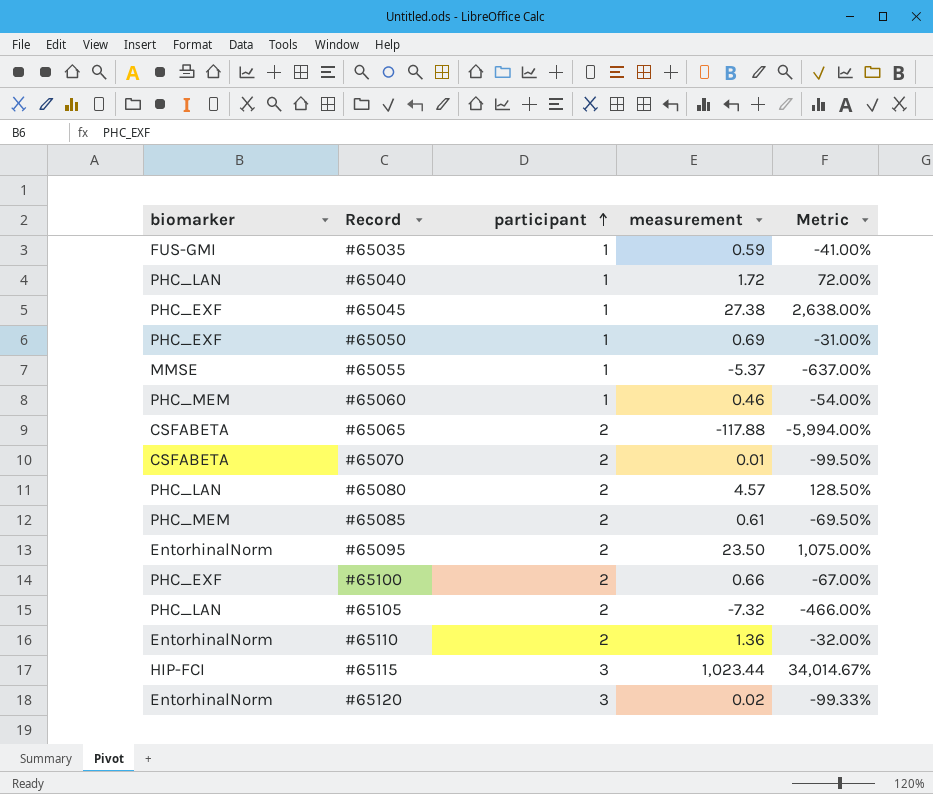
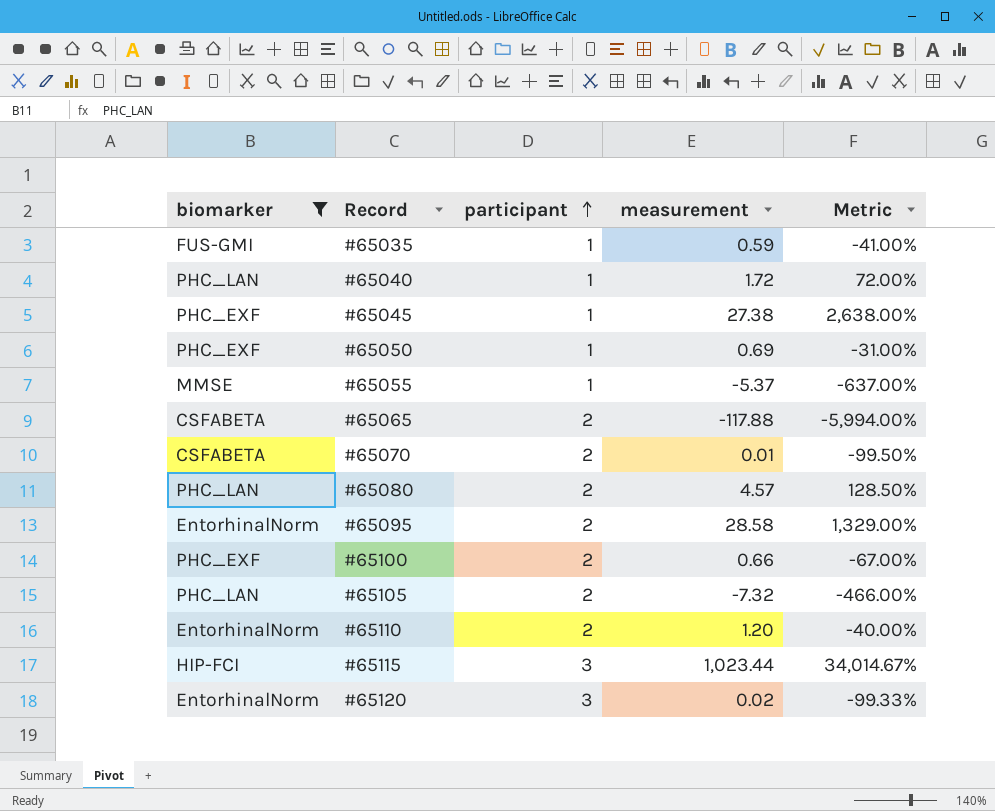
filter: none -> biomarker != PHC_MEM
#65095 | measurement: 23.50 -> 28.58
#65095 | Metric: 1,075.00% -> 1,329.00%
#65110 | measurement: 1.36 -> 1.20
#65110 | Metric: -32.00% -> -40.00%

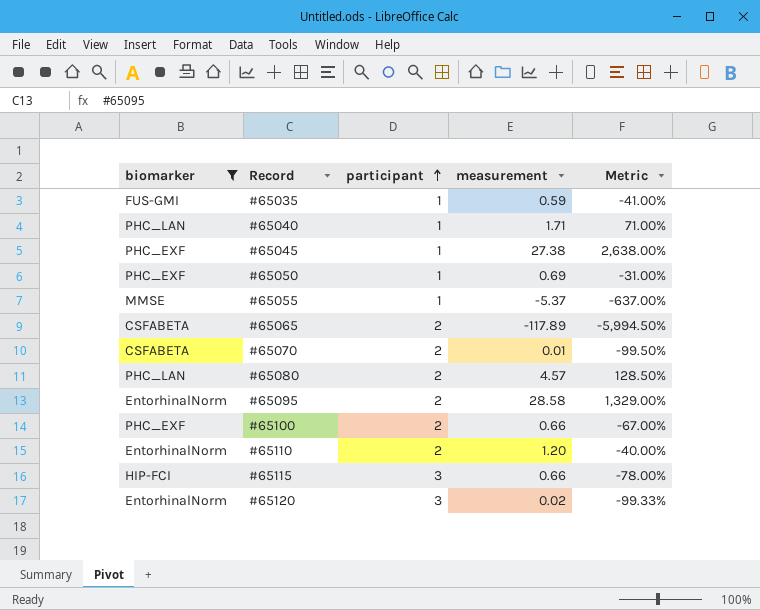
row #65105: PHC_LAN | 2 | -7.32 | -466.00% -> none
#65040 | measurement: 1.72 -> 1.71
#65040 | Metric: 72.00% -> 71.00%
#65065 | measurement: -117.88 -> -117.89
#65065 | Metric: -5,994.00% -> -5,994.50%
#65115 | measurement: 1,023.44 -> 0.66
#65115 | Metric: 34,014.67% -> -78.00%

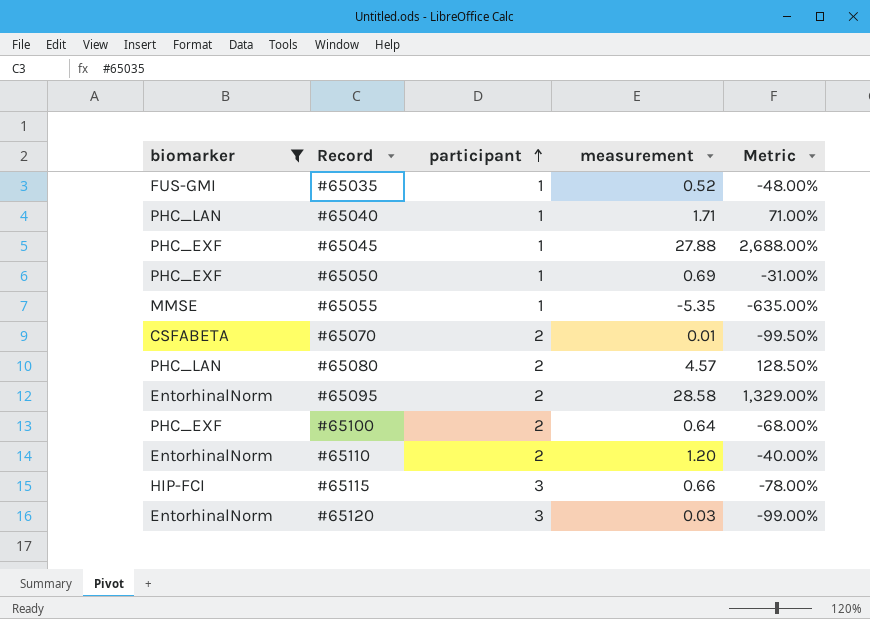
row #65065: CSFABETA | 2 | -117.89 | -5,994.50% -> none
#65035 | measurement: 0.59 -> 0.52
#65035 | Metric: -41.00% -> -48.00%
#65045 | measurement: 27.38 -> 27.88
#65045 | Metric: 2,638.00% -> 2,688.00%
#65055 | measurement: -5.37 -> -5.35
#65055 | Metric: -637.00% -> -635.00%
#65100 | measurement: 0.66 -> 0.64
#65100 | Metric: -67.00% -> -68.00%
#65120 | measurement: 0.02 -> 0.03
#65120 | Metric: -99.33% -> -99.00%

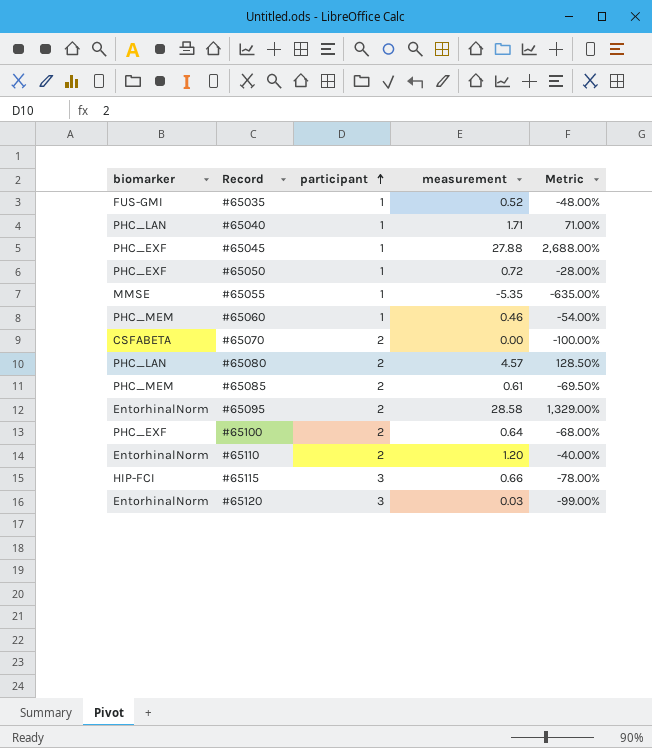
filter: biomarker != PHC_MEM -> none
#65050 | measurement: 0.69 -> 0.72
#65050 | Metric: -31.00% -> -28.00%
#65070 | measurement: 0.01 -> 0.00
#65070 | Metric: -99.50% -> -100.00%

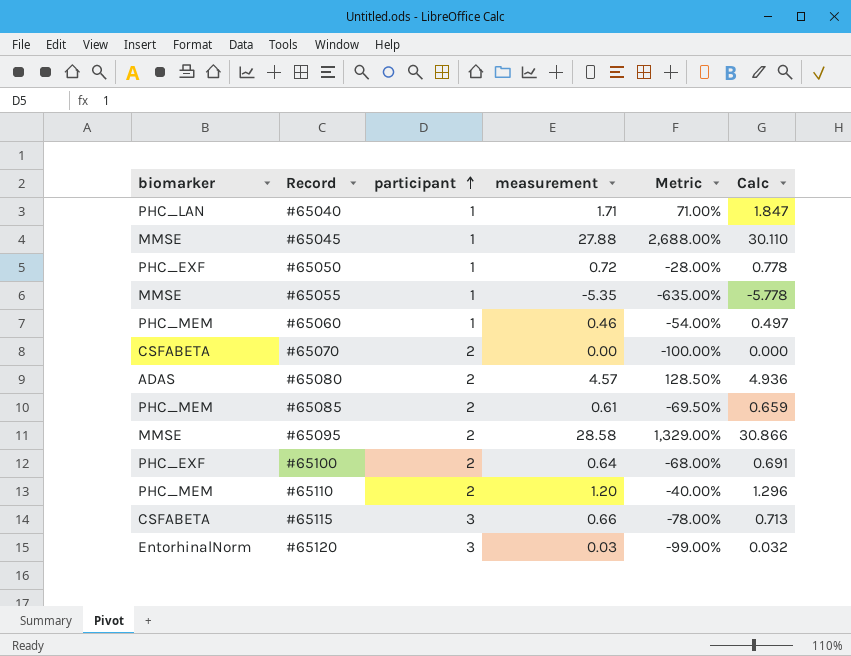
column Calc | formula: none -> [measurement] * 1.08
row #65035: FUS-GMI | 1 | 0.52 | -48.00% -> none
#65045 | biomarker: PHC_EXF -> MMSE
#65080 | biomarker: PHC_LAN -> ADAS
#65095 | biomarker: EntorhinalNorm -> MMSE
#65110 | biomarker: EntorhinalNorm -> PHC_MEM
#65115 | biomarker: HIP-FCI -> CSFABETA

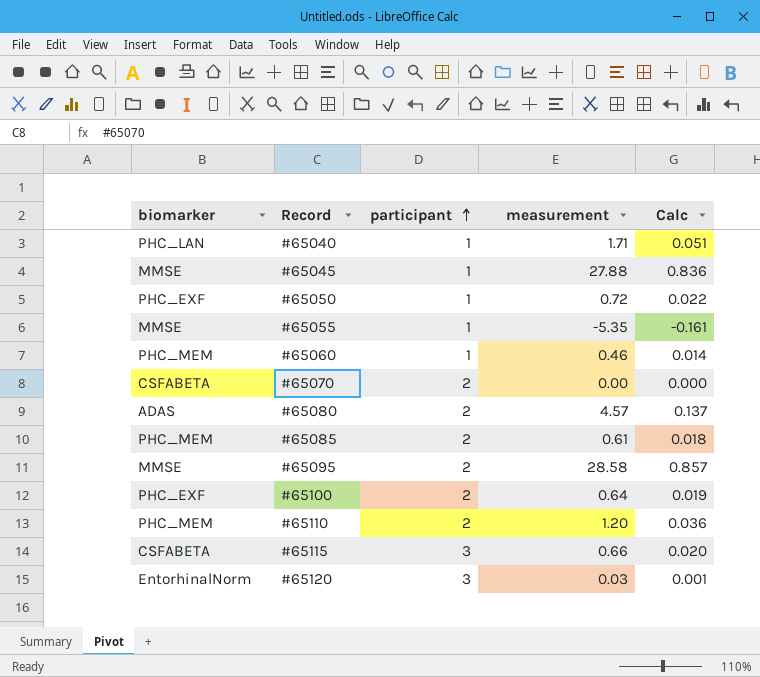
column Metric | formula: ([measurement] - [participant]) / [participant] -> none
column Calc | formula: [measurement] * 1.08 -> [measurement] * 0.03

